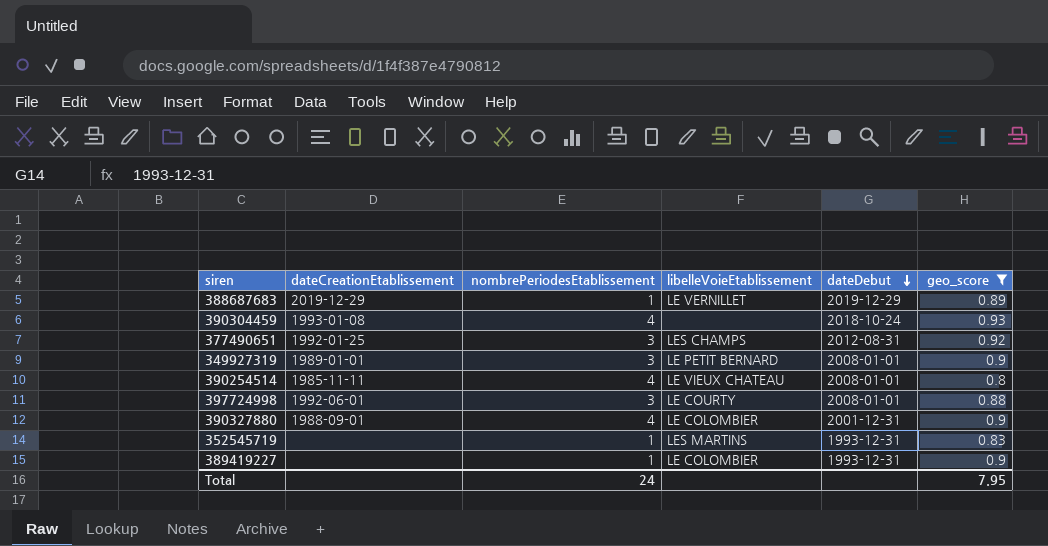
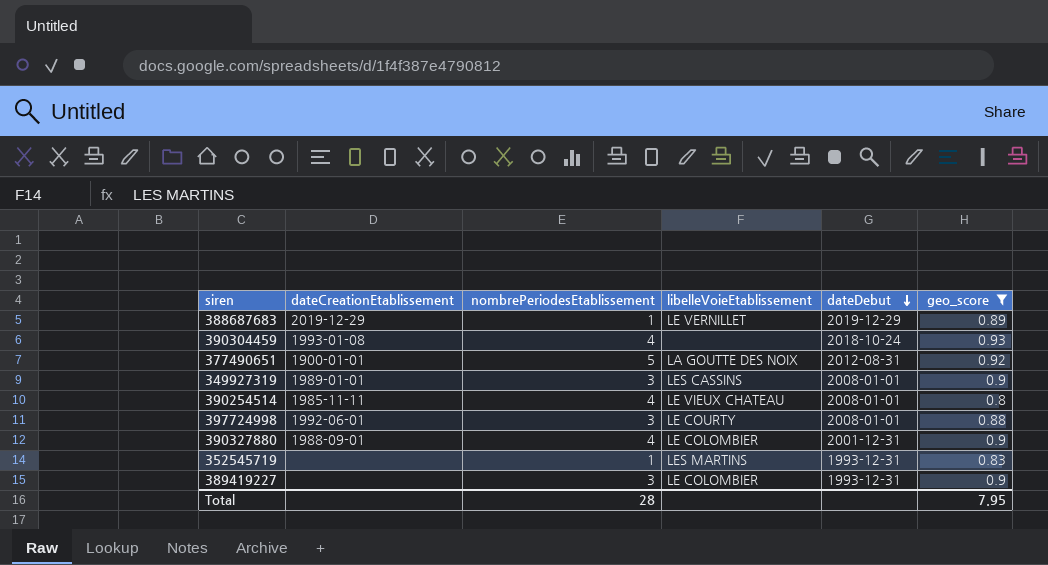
377490651 | dateCreationEtablissement: 1992-01-25 -> 1900-01-01
377490651 | nombrePeriodesEtablissement: 3 -> 5
377490651 | libelleVoieEtablissement: LES CHAMPS -> LA GOUTTE DES NOIX
349927319 | libelleVoieEtablissement: LE PETIT BERNARD -> LES CASSINS
389419227 | nombrePeriodesEtablissement: 1 -> 3
Total | nombrePeriodesEtablissement: 24 -> 28

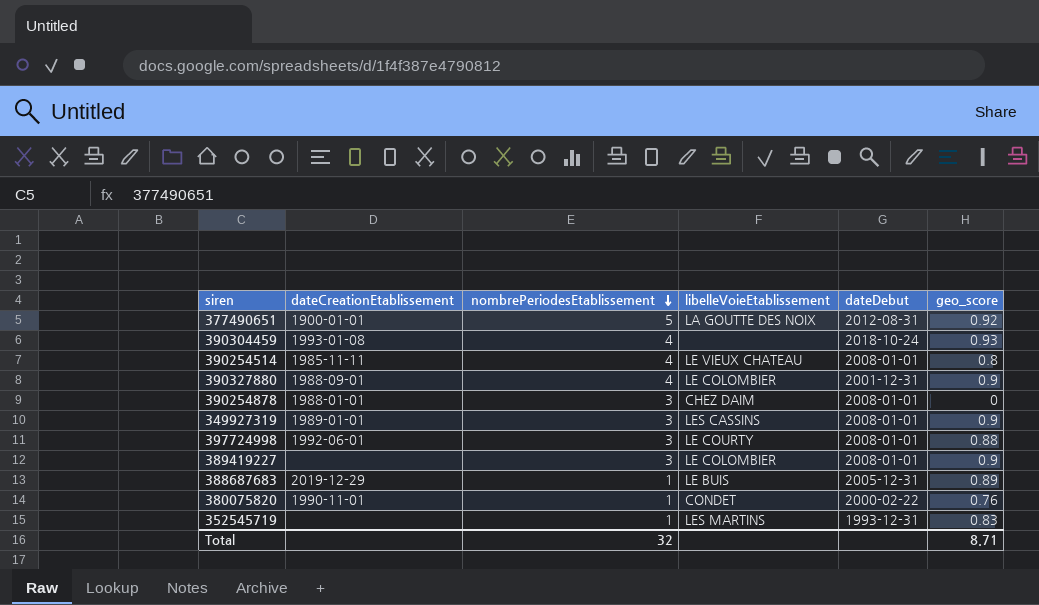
filter: geo_score >= 0.8 -> none
row order: dateDebut descending -> nombrePeriodesEtablissement descending
389419227 | dateDebut: 1993-12-31 -> 2008-01-01
388687683 | libelleVoieEtablissement: LE VERNILLET -> LE BUIS
388687683 | dateDebut: 2019-12-29 -> 2005-12-31
Total | nombrePeriodesEtablissement: 28 -> 32
Total | geo_score: 7.95 -> 8.71

